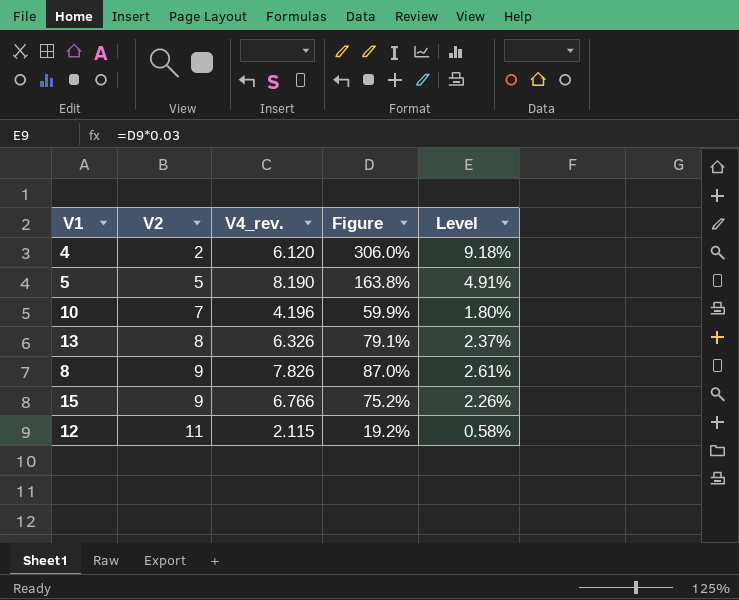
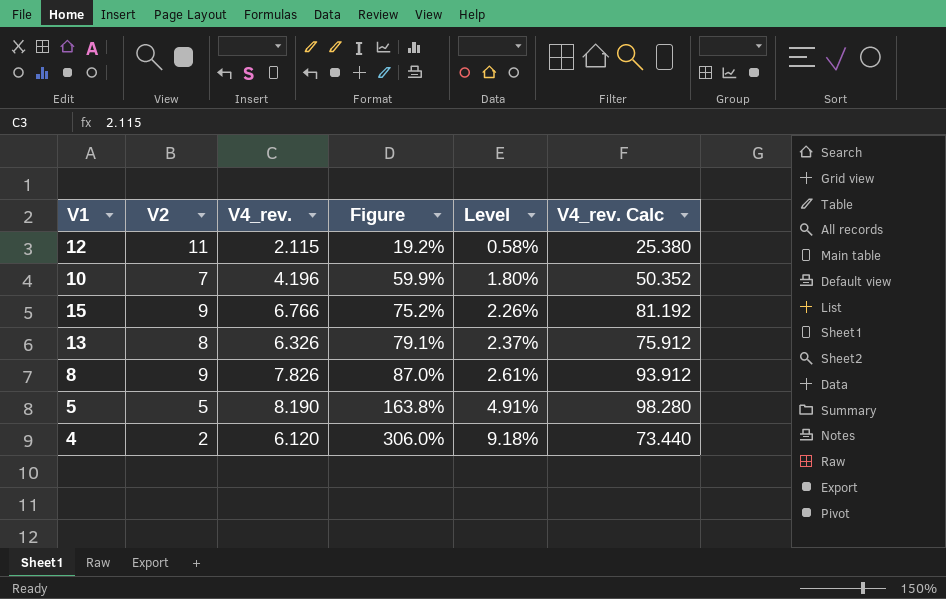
row order: V2 ascending -> Figure ascending
column V4_rev. Calc | formula: none -> [V4_rev.] * 12

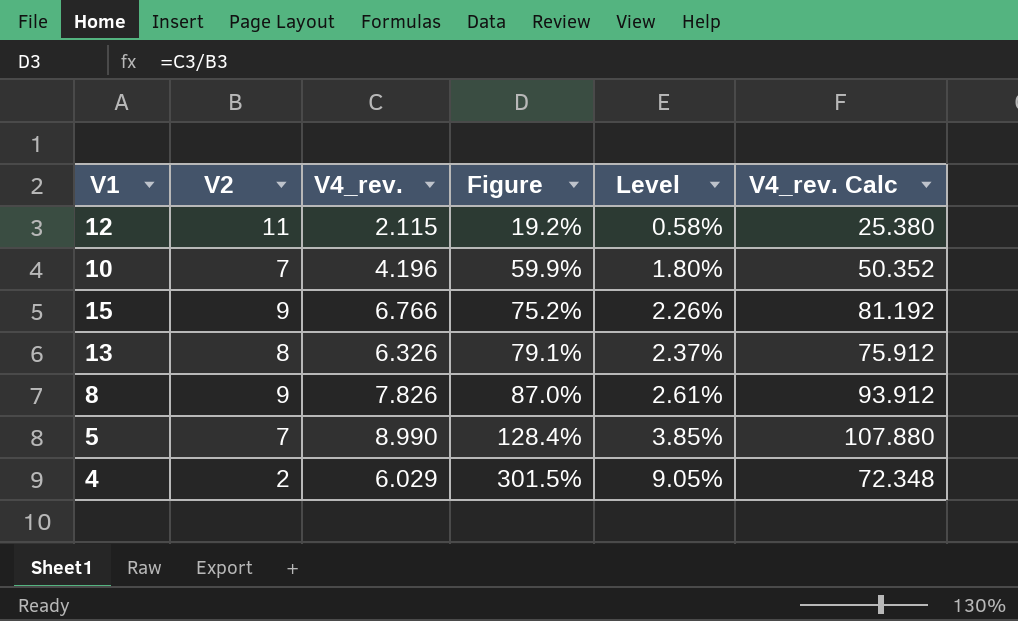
5 | V2: 5 -> 7
5 | V4_rev.: 8.190 -> 8.990
5 | Figure: 163.8% -> 128.4%
5 | Level: 4.91% -> 3.85%
5 | V4_rev. Calc: 98.280 -> 107.880
4 | V4_rev.: 6.120 -> 6.029
4 | Figure: 306.0% -> 301.5%
4 | Level: 9.18% -> 9.05%
4 | V4_rev. Calc: 73.440 -> 72.348

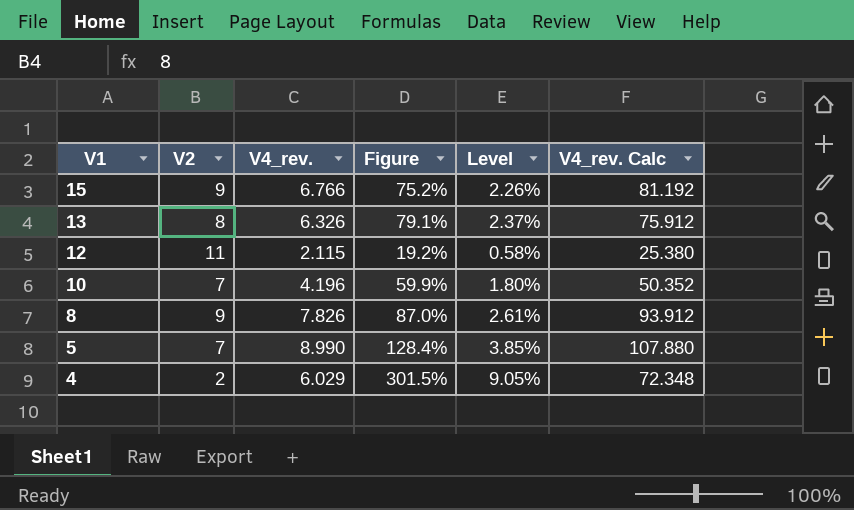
row order: Figure ascending -> V1 descending

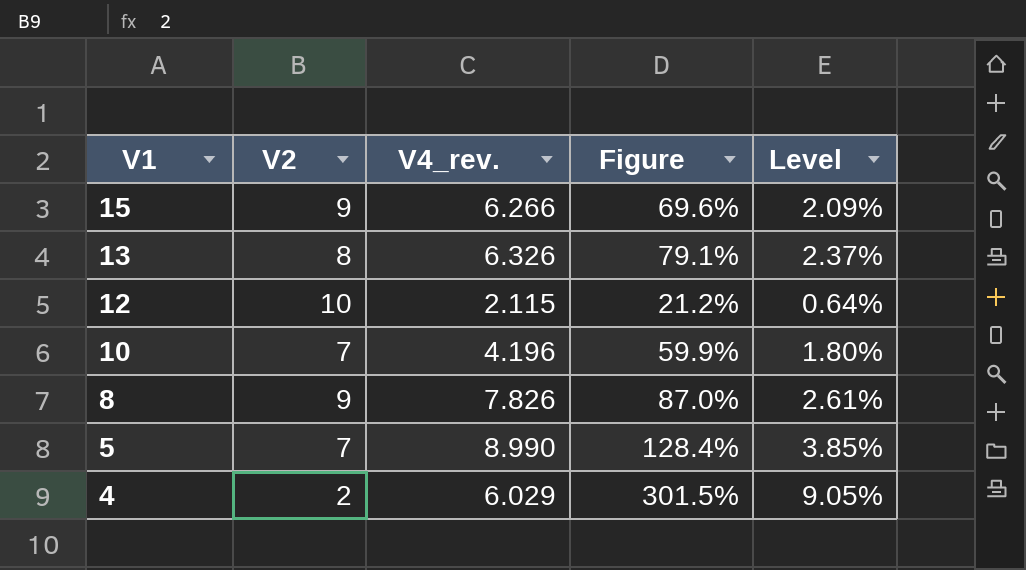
column V4_rev. Calc | formula: [V4_rev.] * 12 -> none
15 | V4_rev.: 6.766 -> 6.266
15 | Figure: 75.2% -> 69.6%
15 | Level: 2.26% -> 2.09%
12 | V2: 11 -> 10
12 | Figure: 19.2% -> 21.2%
12 | Level: 0.58% -> 0.64%

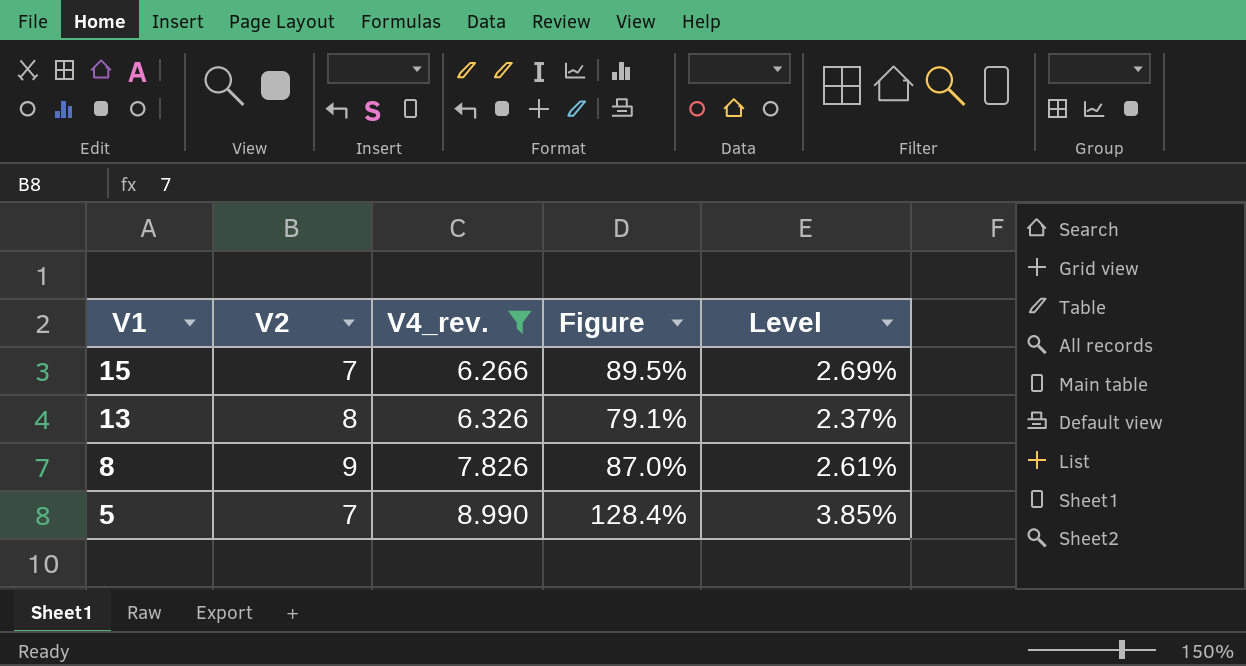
filter: none -> V4_rev. >= 6.266
15 | V2: 9 -> 7
15 | Figure: 69.6% -> 89.5%
15 | Level: 2.09% -> 2.69%

